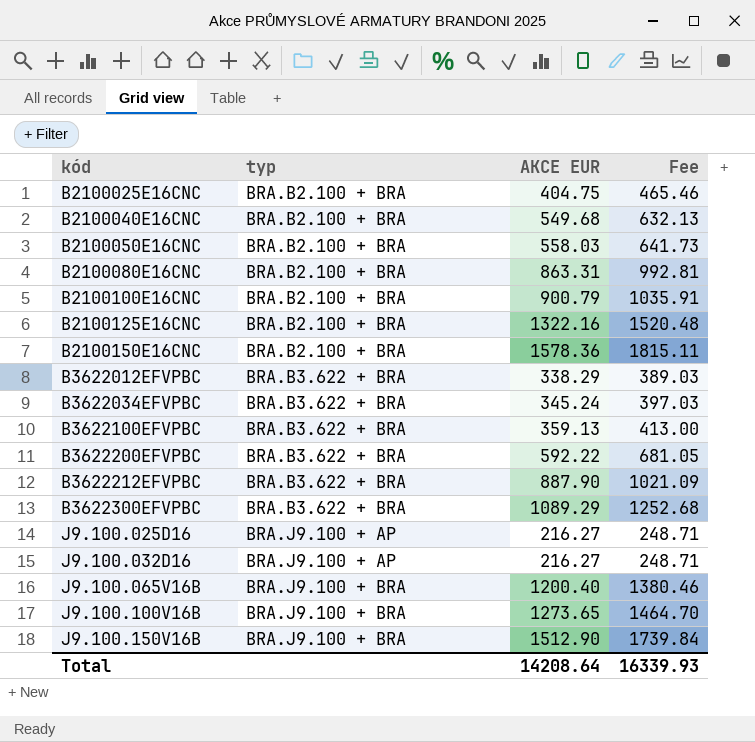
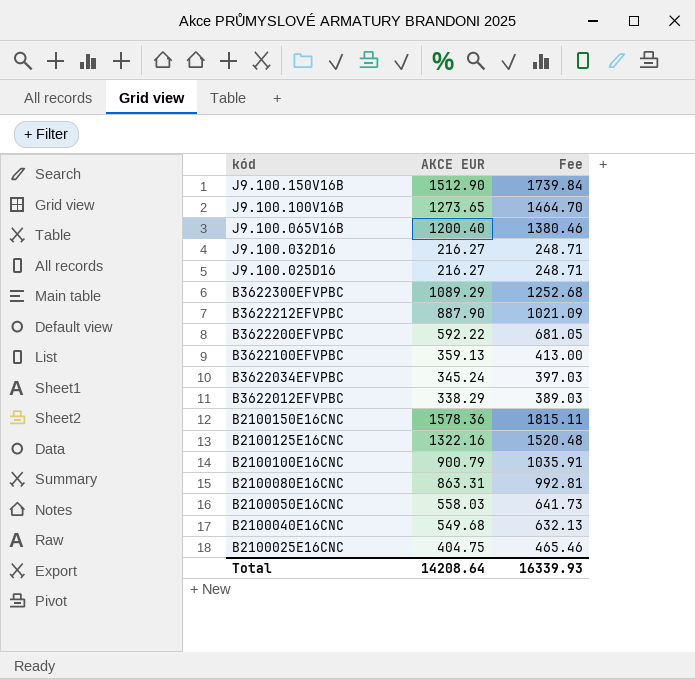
row order: kód ascending -> kód descending
column typ | position: 2 -> none

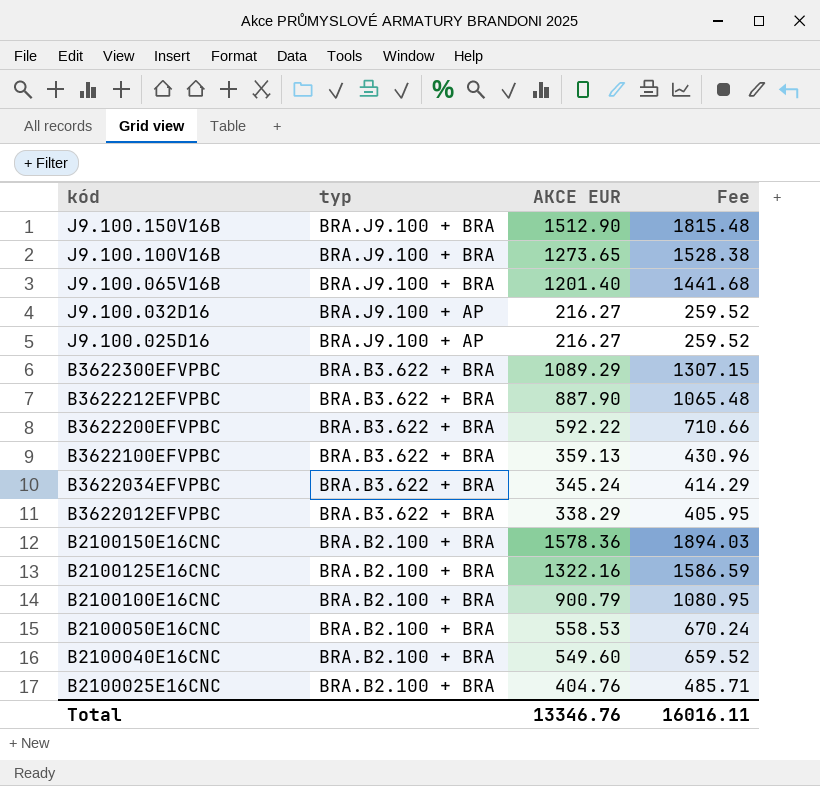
column typ | position: none -> 2
column Fee | formula: [AKCE EUR] * 1.15 -> [AKCE EUR] * 1.2
row B2100080E16CNC: 863.31 | 992.81 -> none
J9.100.065V16B | AKCE EUR: 1200.40 -> 1201.40
B2100050E16CNC | AKCE EUR: 558.03 -> 558.53
B2100040E16CNC | AKCE EUR: 549.68 -> 549.60
B2100025E16CNC | AKCE EUR: 404.75 -> 404.76
Total | AKCE EUR: 14208.64 -> 13346.76
Total | Fee: 16339.93 -> 16016.11

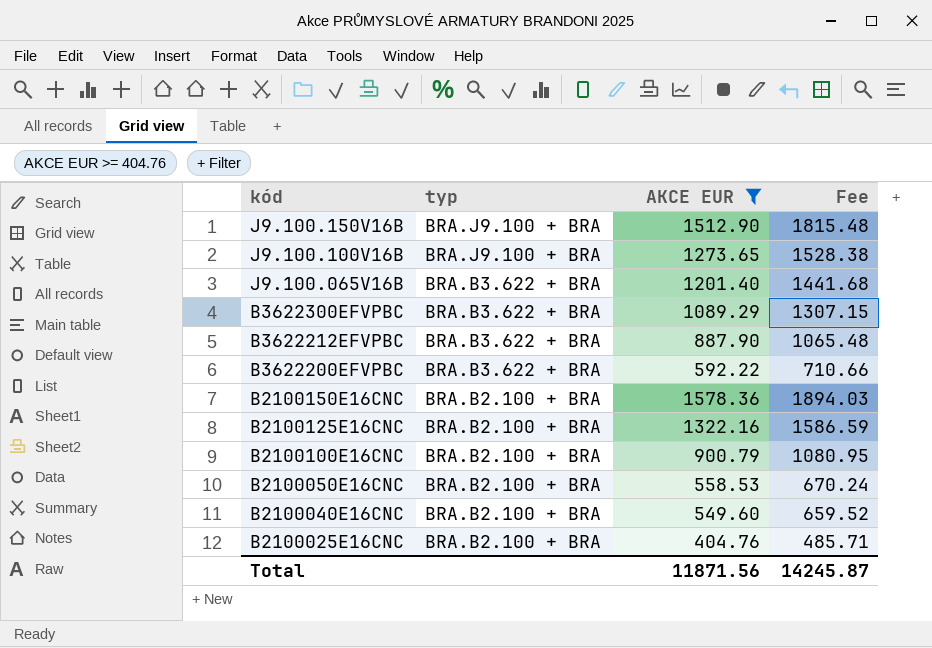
filter: none -> AKCE EUR >= 404.76
J9.100.065V16B | typ: BRA.J9.100 + BRA -> BRA.B3.622 + BRA
Total | AKCE EUR: 13346.76 -> 11871.56
Total | Fee: 16016.11 -> 14245.87

